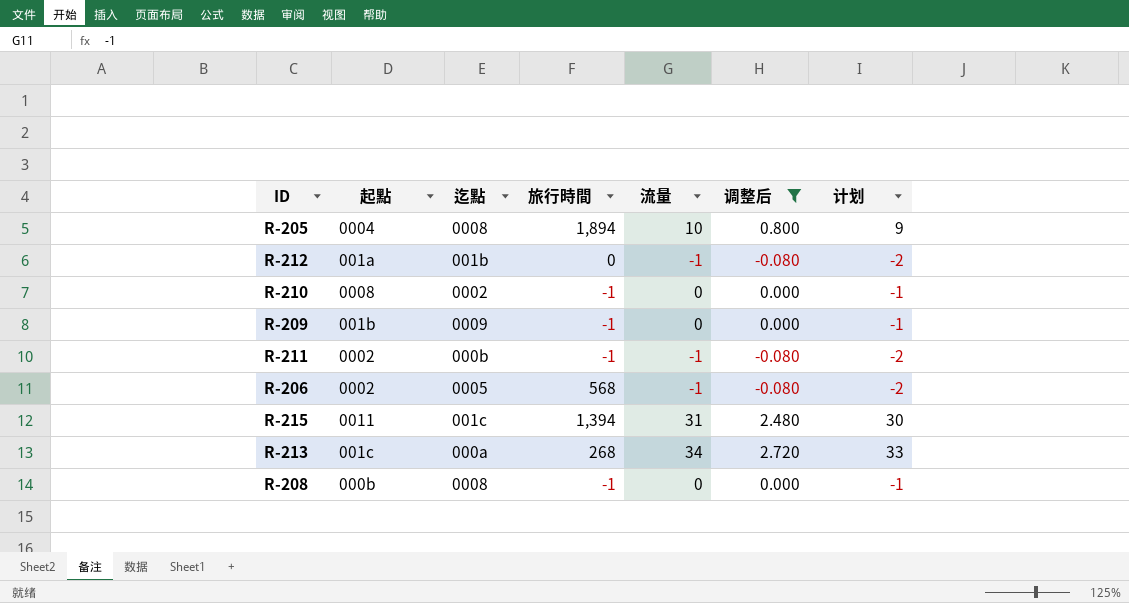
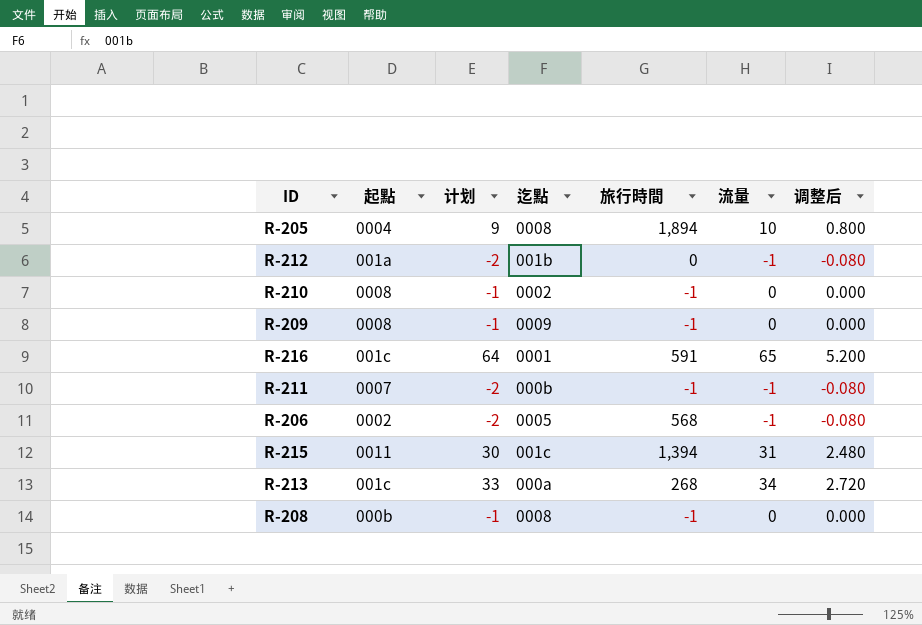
filter: 调整后 != 5.200 -> none
column 计划 | position: 7 -> 3
R-209 | 起點: 001b -> 0008
R-211 | 起點: 0002 -> 0007

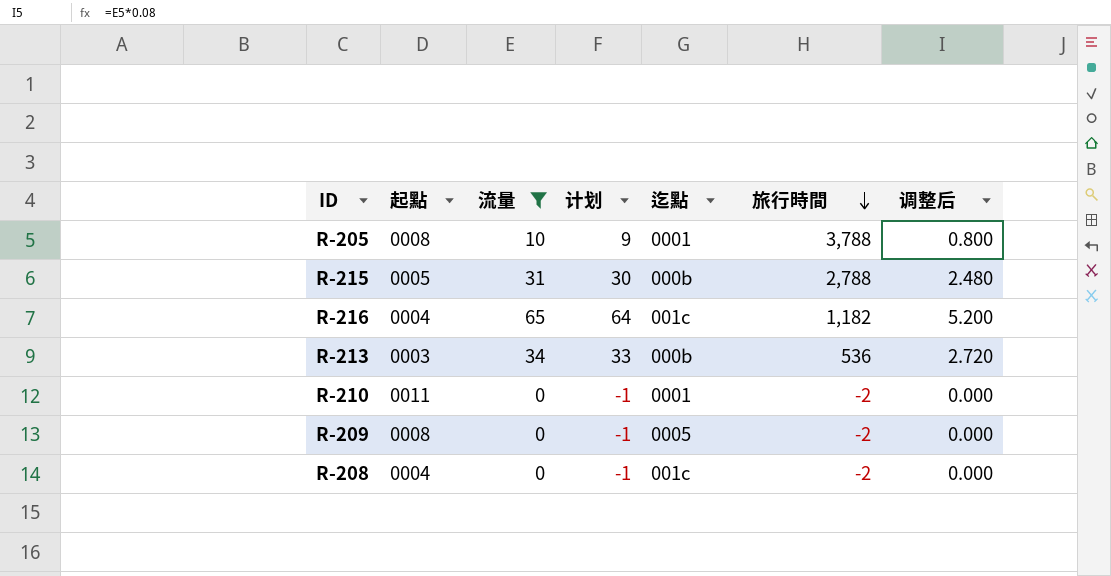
filter: none -> 流量 != -1
row order: none -> 旅行時間 descending
column 流量 | position: 6 -> 3
R-205 | 起點: 0004 -> 0008
R-205 | 迄點: 0008 -> 0001
R-205 | 旅行時間: 1,894 -> 3,788
R-215 | 起點: 0011 -> 0005
R-215 | 迄點: 001c -> 000b
R-215 | 旅行時間: 1,394 -> 2,788
R-216 | 起點: 001c -> 0004
R-216 | 迄點: 0001 -> 001c
R-216 | 旅行時間: 591 -> 1,182
R-213 | 起點: 001c -> 0003
R-213 | 迄點: 000a -> 000b
R-213 | 旅行時間: 268 -> 536
R-210 | 起點: 0008 -> 0011
R-210 | 迄點: 0002 -> 0001
R-210 | 旅行時間: -1 -> -2
R-209 | 迄點: 0009 -> 0005
R-209 | 旅行時間: -1 -> -2
R-208 | 起點: 000b -> 0004
R-208 | 迄點: 0008 -> 001c
R-208 | 旅行時間: -1 -> -2

